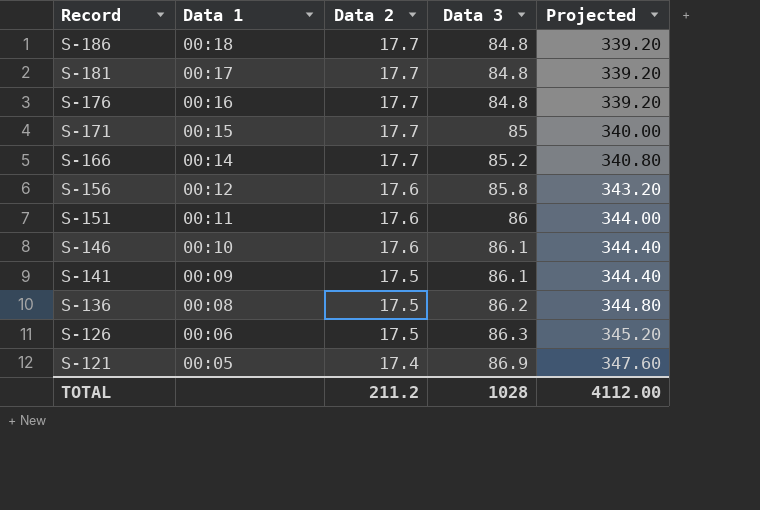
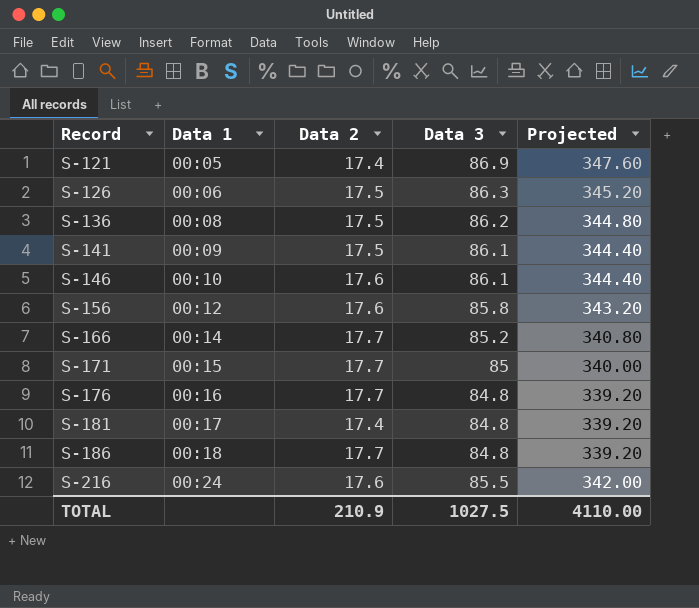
row order: Record descending -> Record ascending
row S-151: 00:11 | 17.6 | 86 | 344.00 -> none
S-181 | Data 2: 17.7 -> 17.4
row S-216: none -> 00:24 | 17.6 | 85.5 | 342.00
TOTAL | Data 2: 211.2 -> 210.9
TOTAL | Data 3: 1028 -> 1027.5
TOTAL | Projected: 4112.00 -> 4110.00

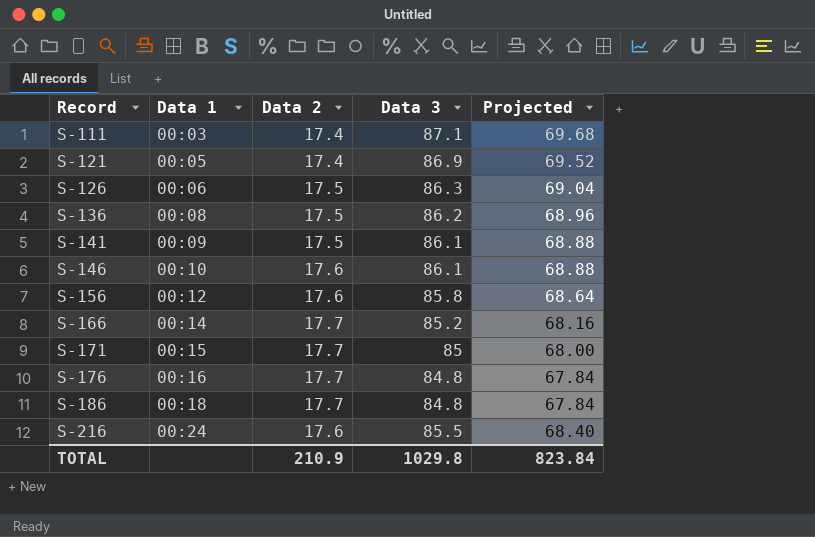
column Projected | formula: [Data 3] * 4 -> [Data 3] * 0.8
row S-181: 00:17 | 17.4 | 84.8 | 339.20 -> none
row S-111: none -> 00:03 | 17.4 | 87.1 | 69.68
TOTAL | Data 3: 1027.5 -> 1029.8
TOTAL | Projected: 4110.00 -> 823.84

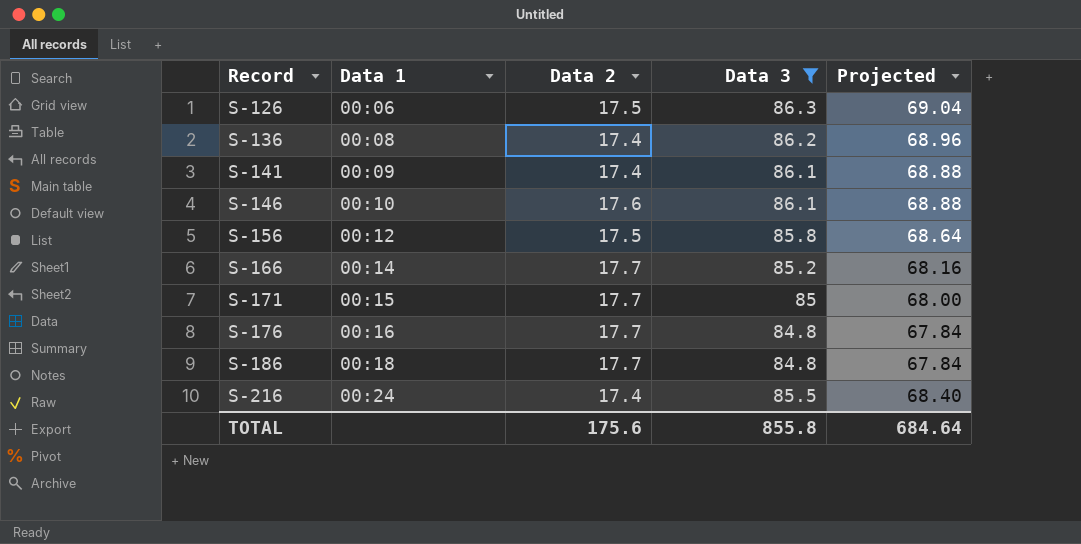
filter: none -> Data 3 <= 86.3
S-136 | Data 2: 17.5 -> 17.4
S-141 | Data 2: 17.5 -> 17.4
S-156 | Data 2: 17.6 -> 17.5
S-216 | Data 2: 17.6 -> 17.4
TOTAL | Data 2: 210.9 -> 175.6
TOTAL | Data 3: 1029.8 -> 855.8
TOTAL | Projected: 823.84 -> 684.64

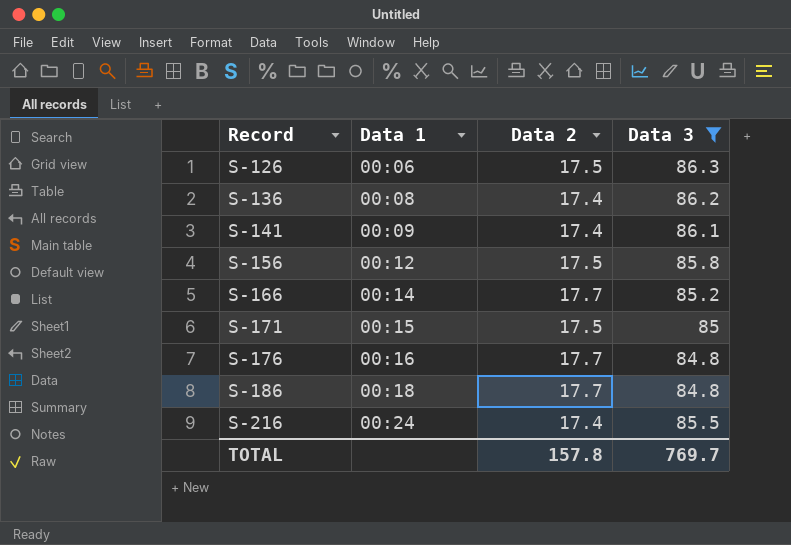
column Projected | formula: [Data 3] * 0.8 -> none
row S-146: 00:10 | 17.6 | 86.1 | 68.88 -> none
S-171 | Data 2: 17.7 -> 17.5
TOTAL | Data 2: 175.6 -> 157.8
TOTAL | Data 3: 855.8 -> 769.7

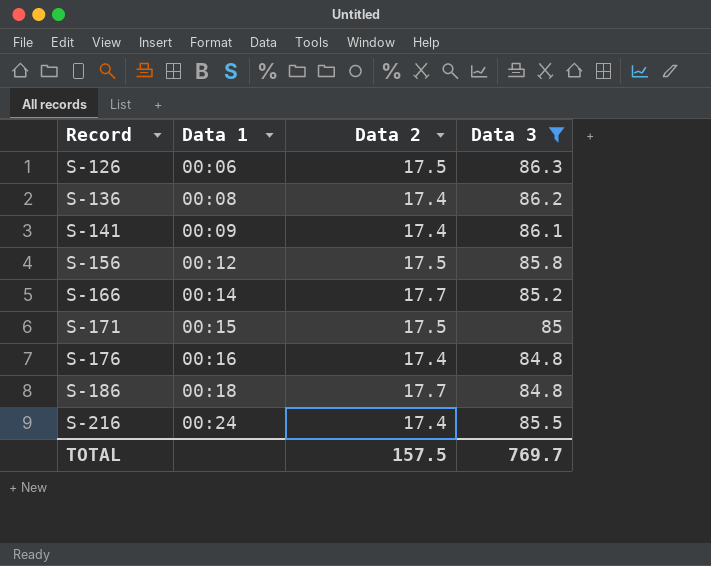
S-176 | Data 2: 17.7 -> 17.4
TOTAL | Data 2: 157.8 -> 157.5

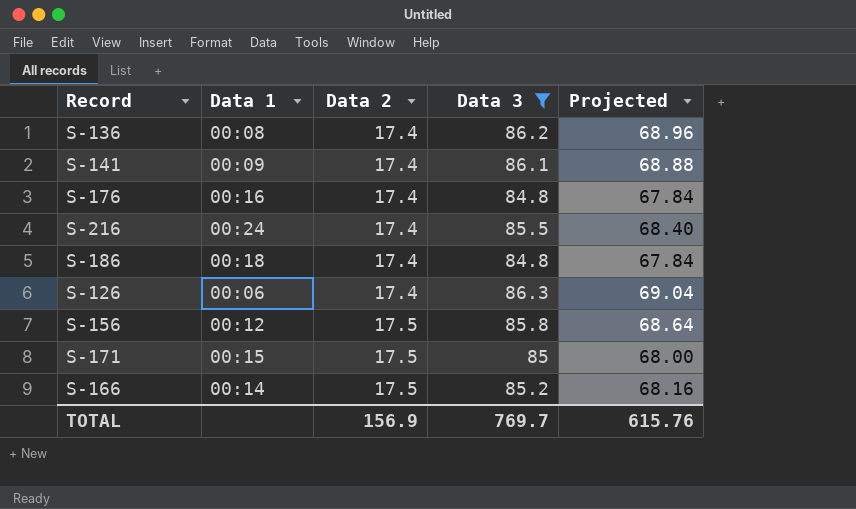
row order: Record ascending -> Data 2 ascending
column Projected | formula: none -> [Data 3] * 0.8
S-186 | Data 2: 17.7 -> 17.4
S-126 | Data 2: 17.5 -> 17.4
S-166 | Data 2: 17.7 -> 17.5
TOTAL | Data 2: 157.5 -> 156.9

